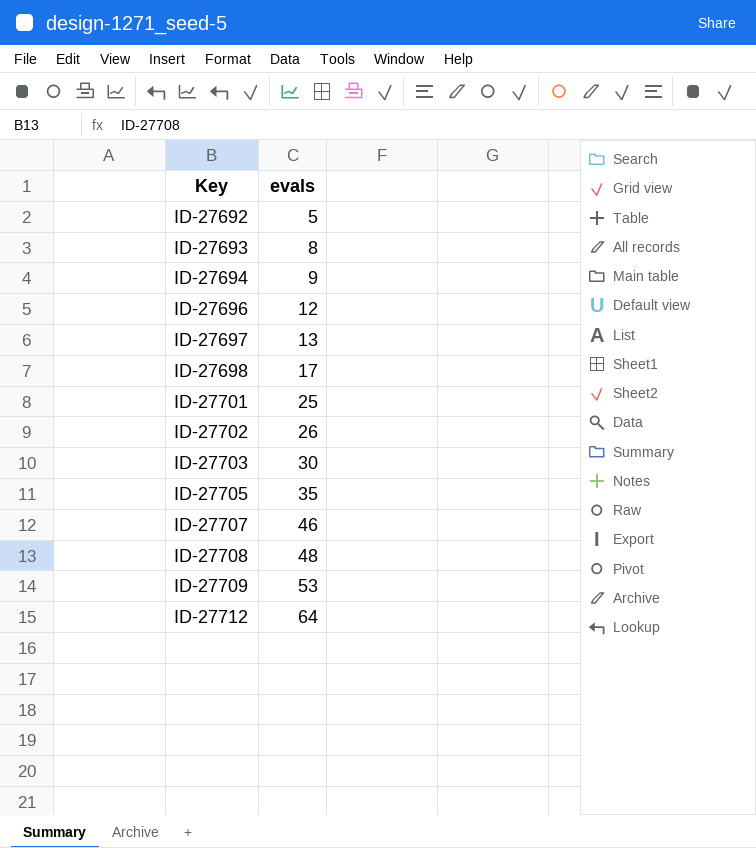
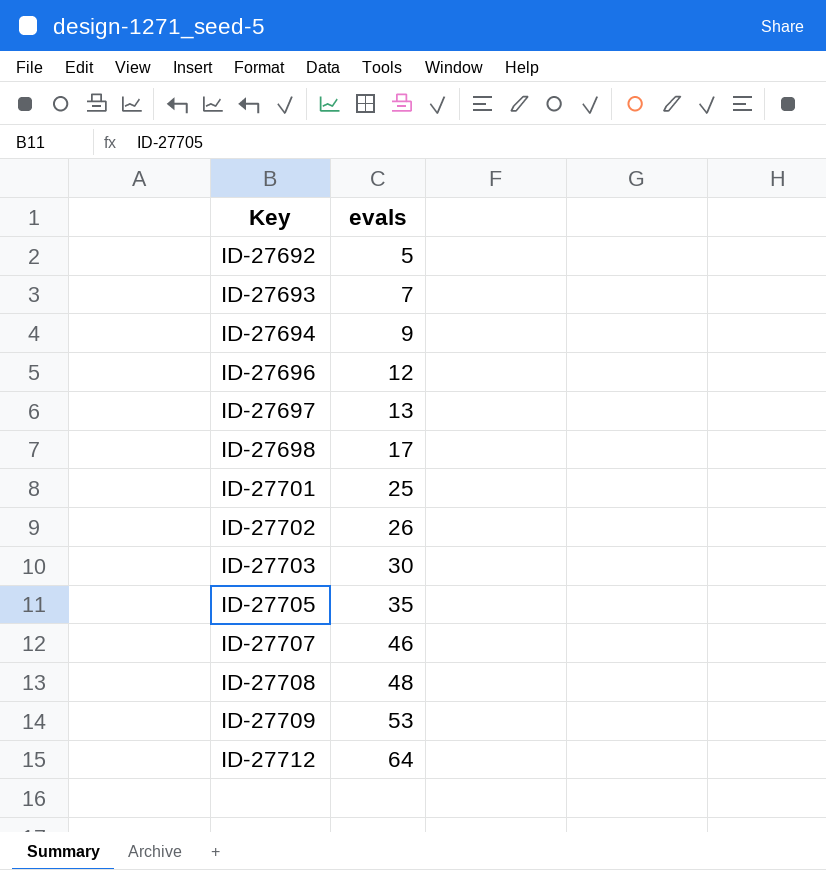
ID-27693 | evals: 8 -> 7

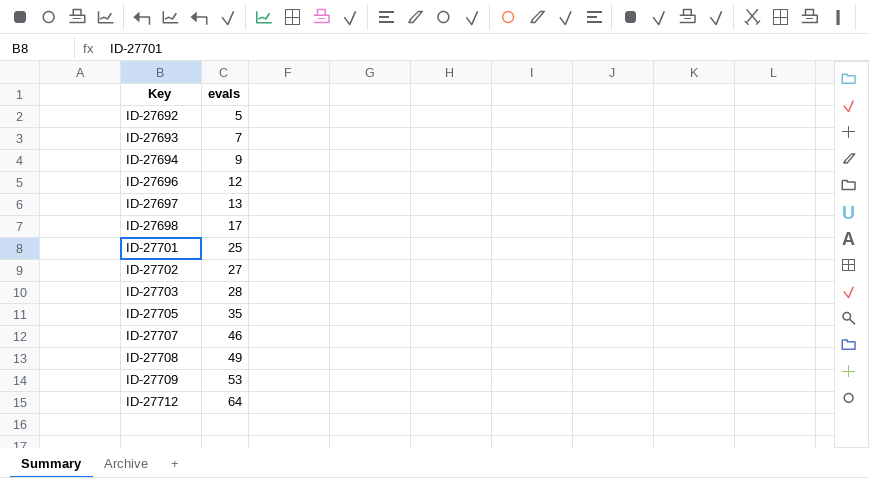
ID-27702 | evals: 26 -> 27
ID-27703 | evals: 30 -> 28
ID-27708 | evals: 48 -> 49

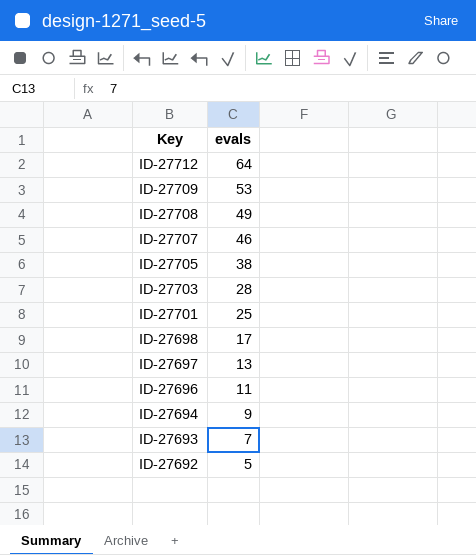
row order: Key ascending -> Key descending
row ID-27702: 27 -> none
ID-27705 | evals: 35 -> 38
ID-27696 | evals: 12 -> 11

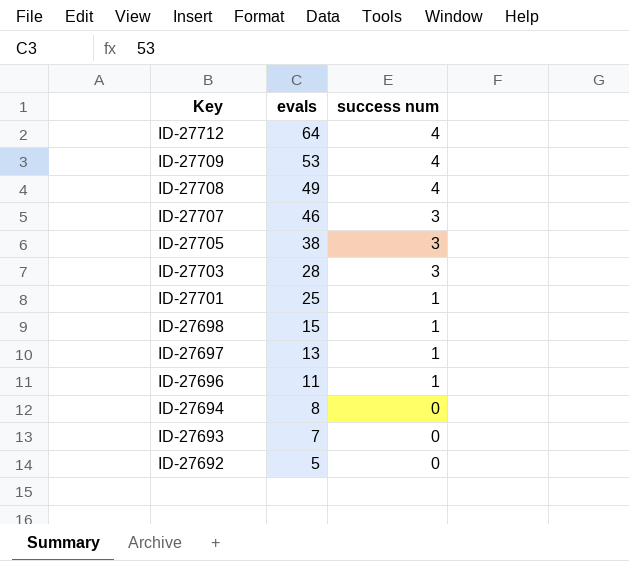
column success num | position: none -> 3
ID-27698 | evals: 17 -> 15
ID-27694 | evals: 9 -> 8

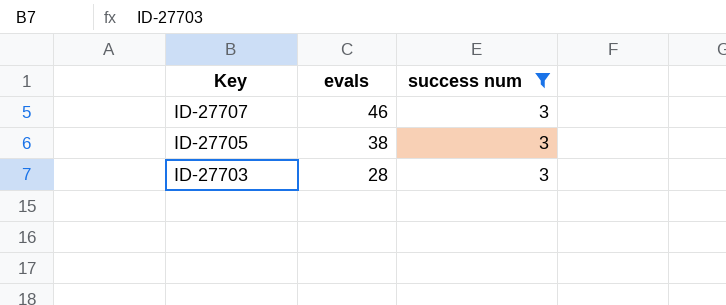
filter: none -> success num = 3

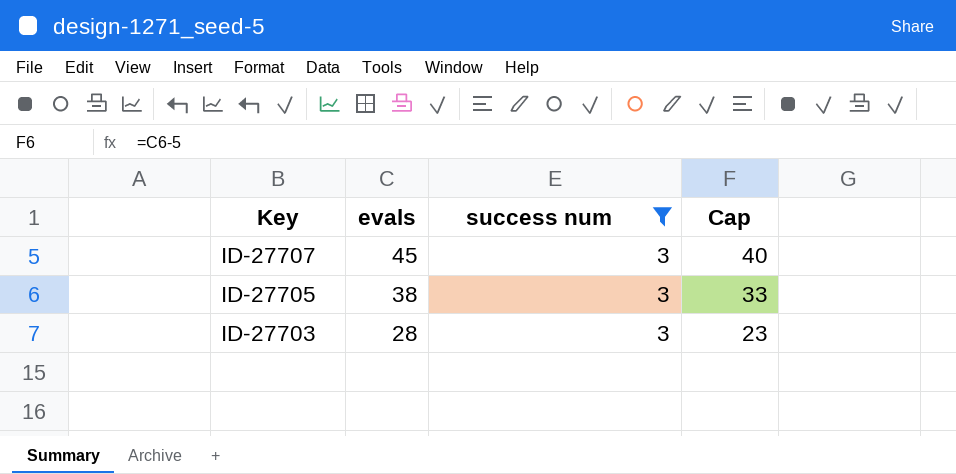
column Cap | formula: none -> [evals] - 5
ID-27707 | evals: 46 -> 45

